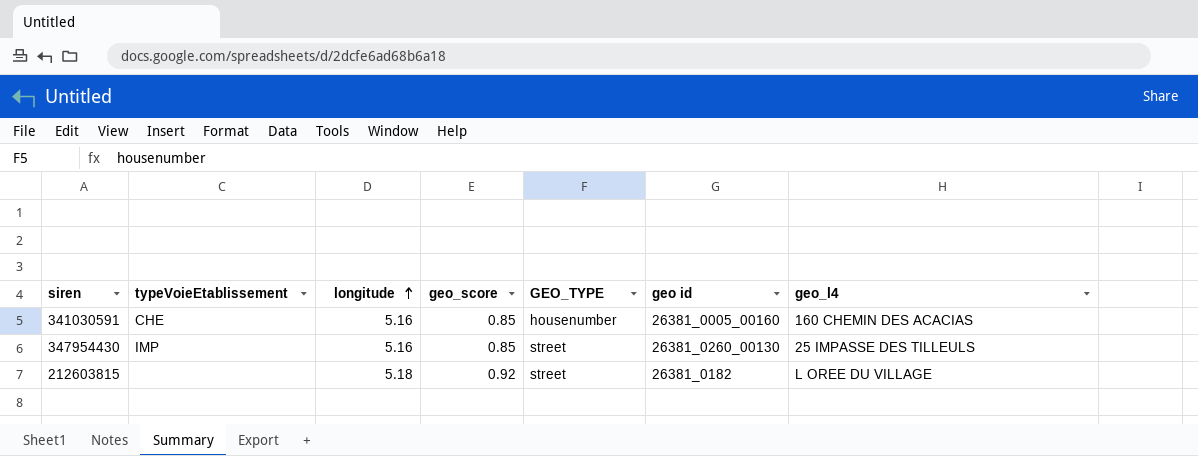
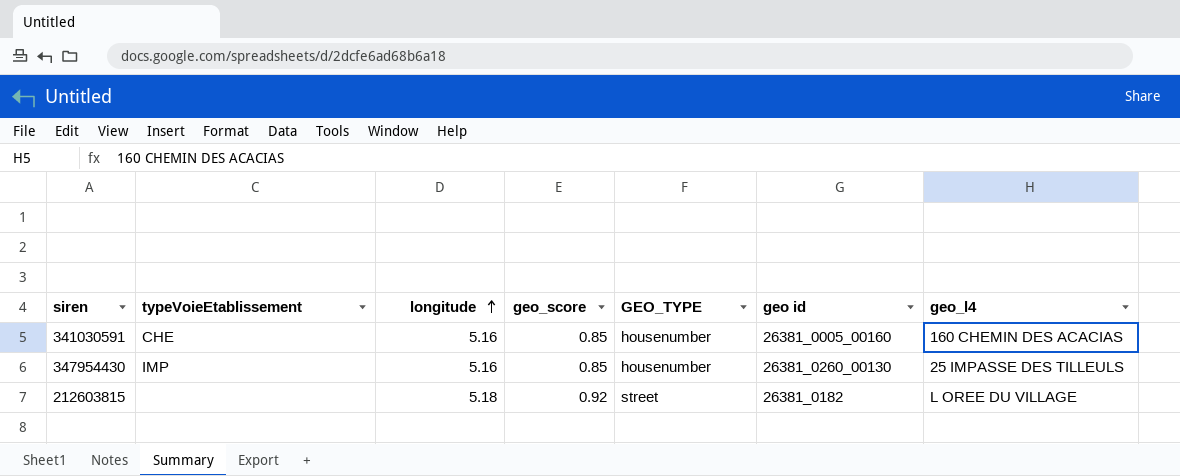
347954430 | GEO_TYPE: street -> housenumber

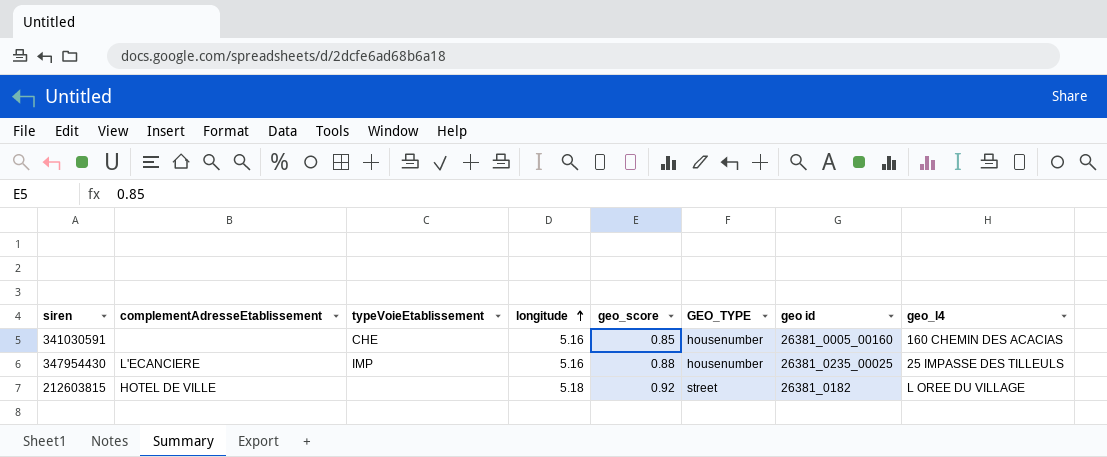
column complementAdresseEtablissement | position: none -> 2
347954430 | geo_score: 0.85 -> 0.88
347954430 | geo id: 26381_0260_00130 -> 26381_0235_00025

